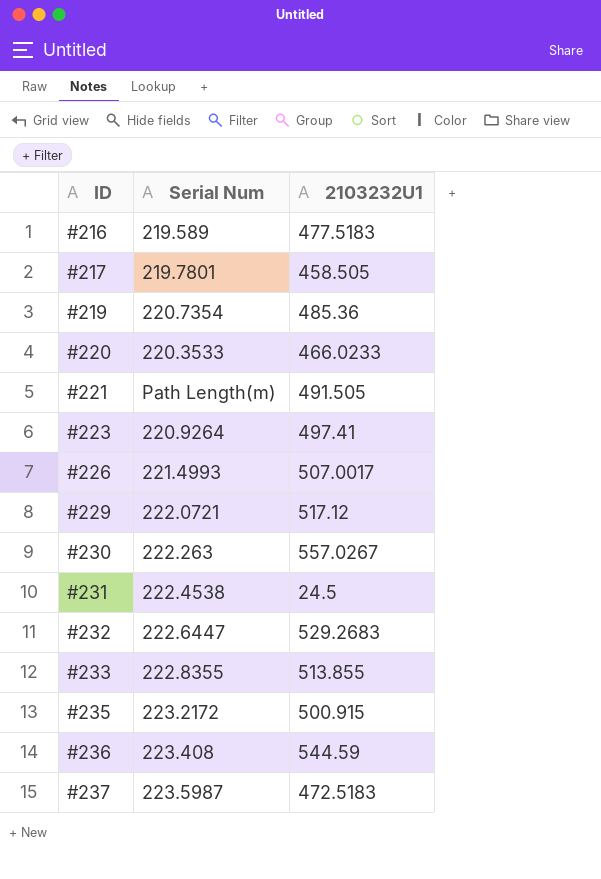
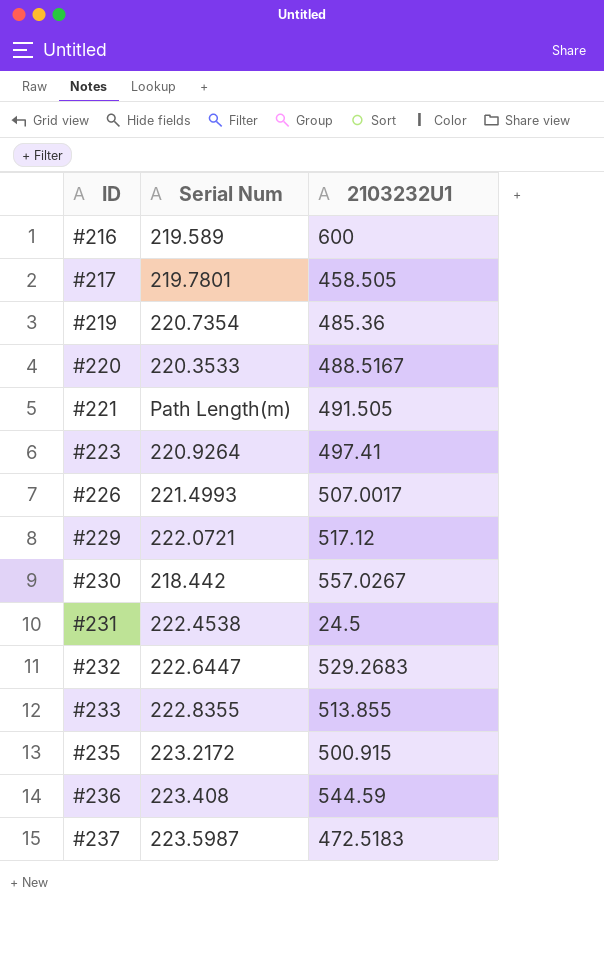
#216 | 2103232U1: 477.5183 -> 600
#220 | 2103232U1: 466.0233 -> 488.5167
#230 | Serial Num: 222.263 -> 218.442

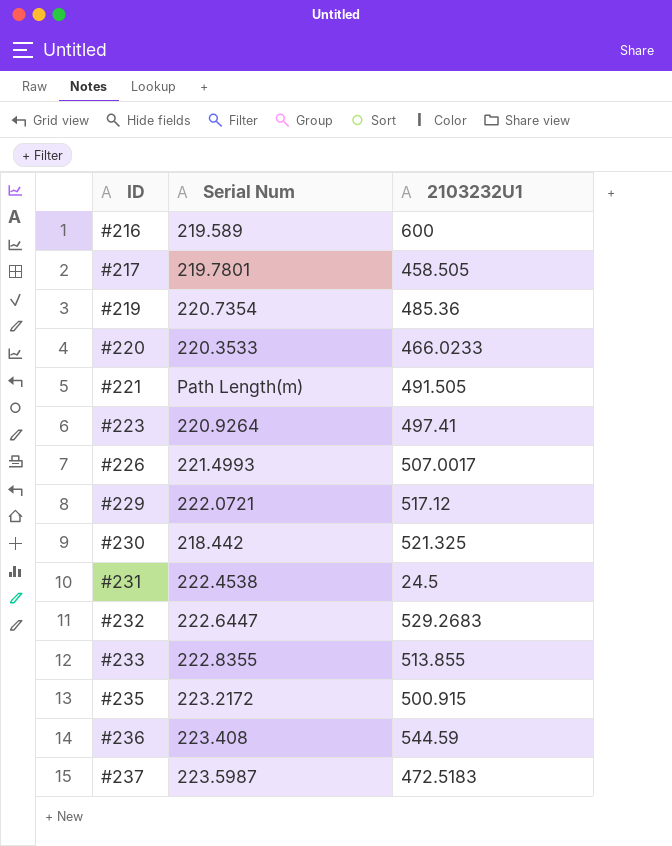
#220 | 2103232U1: 488.5167 -> 466.0233
#230 | 2103232U1: 557.0267 -> 521.325

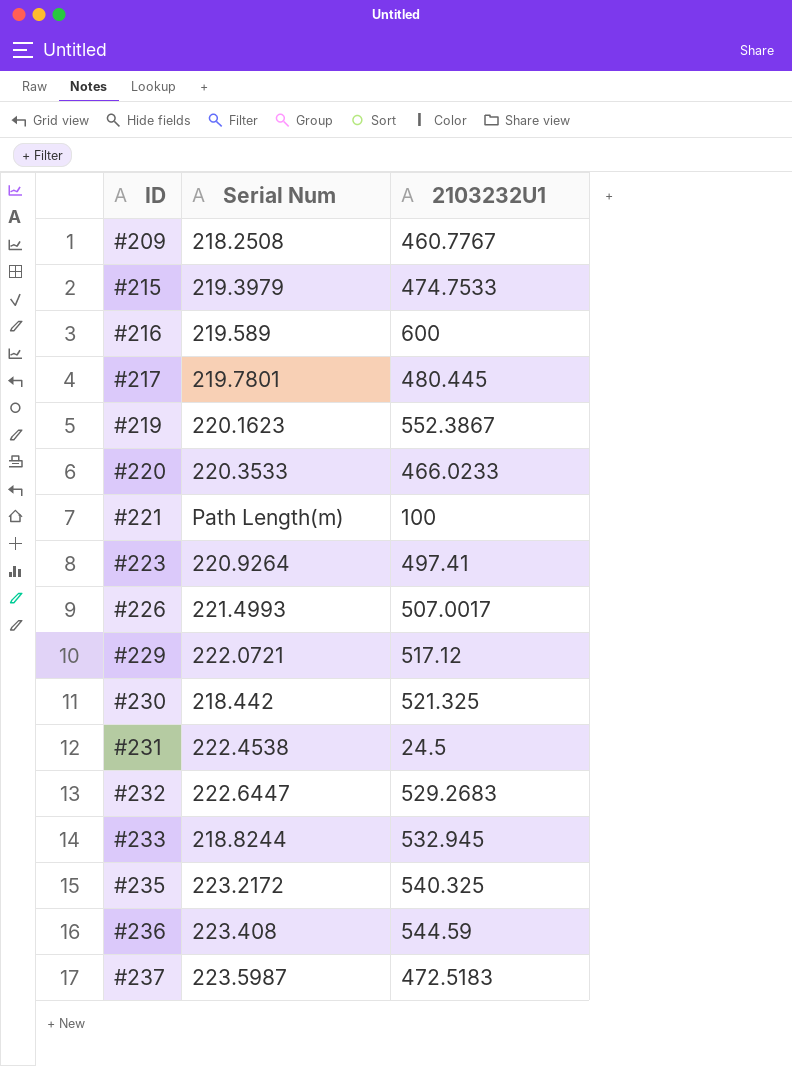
row #209: none -> 218.2508 | 460.7767
row #215: none -> 219.3979 | 474.7533
#217 | 2103232U1: 458.505 -> 480.445
#219 | Serial Num: 220.7354 -> 220.1623
#219 | 2103232U1: 485.36 -> 552.3867
#221 | 2103232U1: 491.505 -> 100
#233 | Serial Num: 222.8355 -> 218.8244
#233 | 2103232U1: 513.855 -> 532.945
#235 | 2103232U1: 500.915 -> 540.325

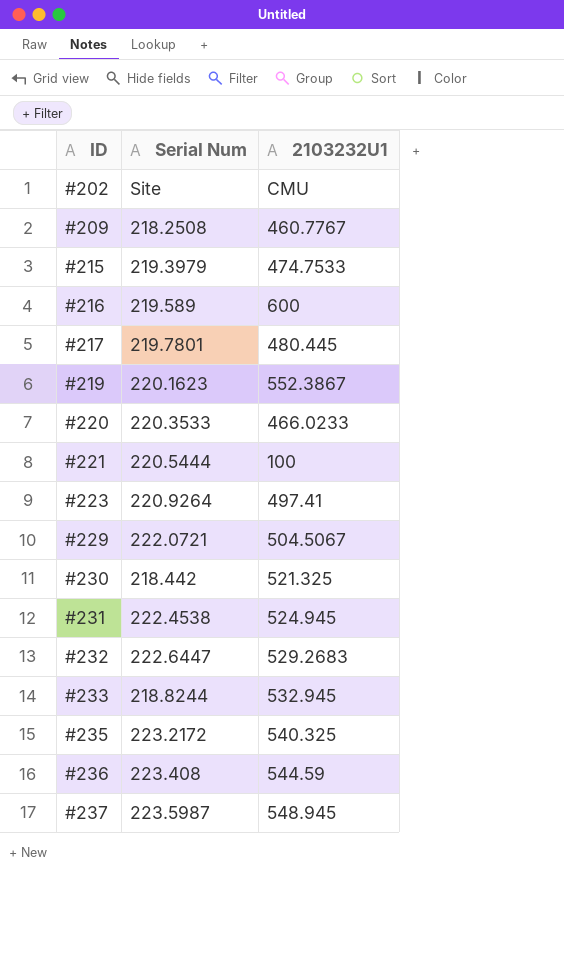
row #226: 221.4993 | 507.0017 -> none
row #202: none -> Site | CMU
#221 | Serial Num: Path Length(m) -> 220.5444
#229 | 2103232U1: 517.12 -> 504.5067
#231 | 2103232U1: 24.5 -> 524.945
#237 | 2103232U1: 472.5183 -> 548.945

